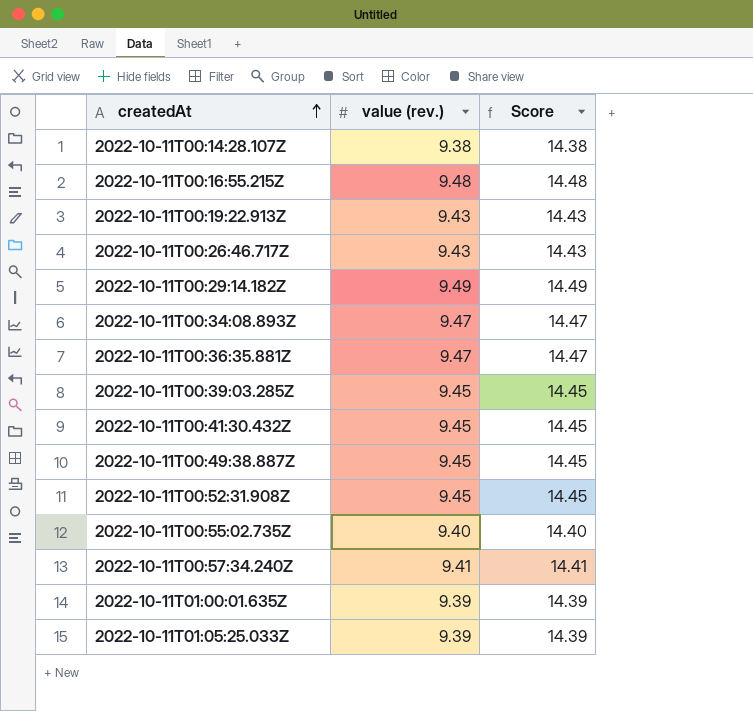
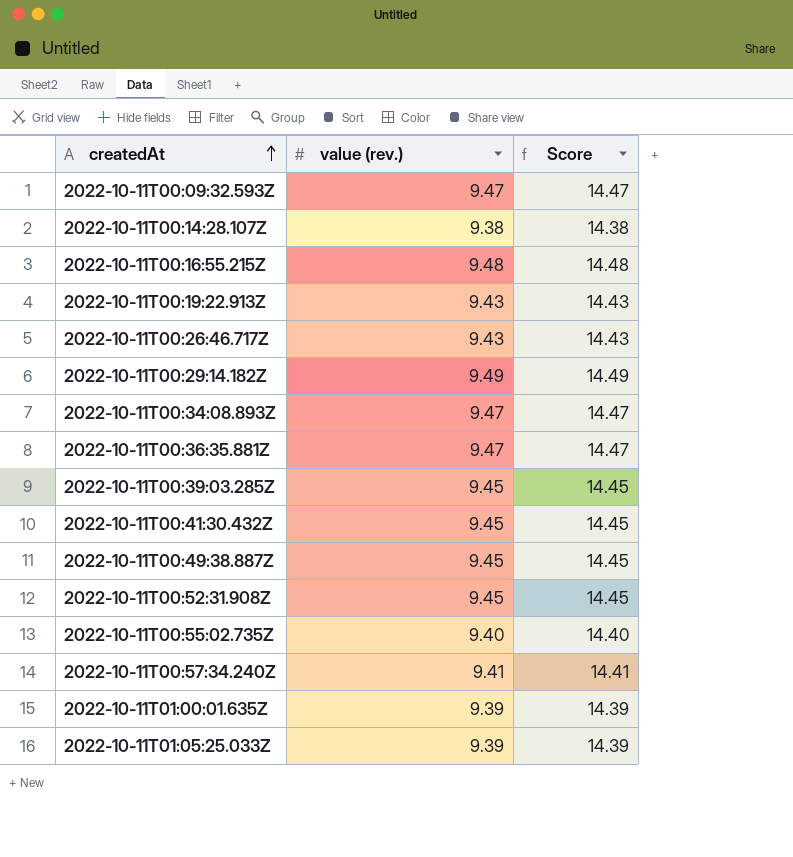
row 2022-10-11T00:09:32.593Z: none -> 9.47 | 14.47

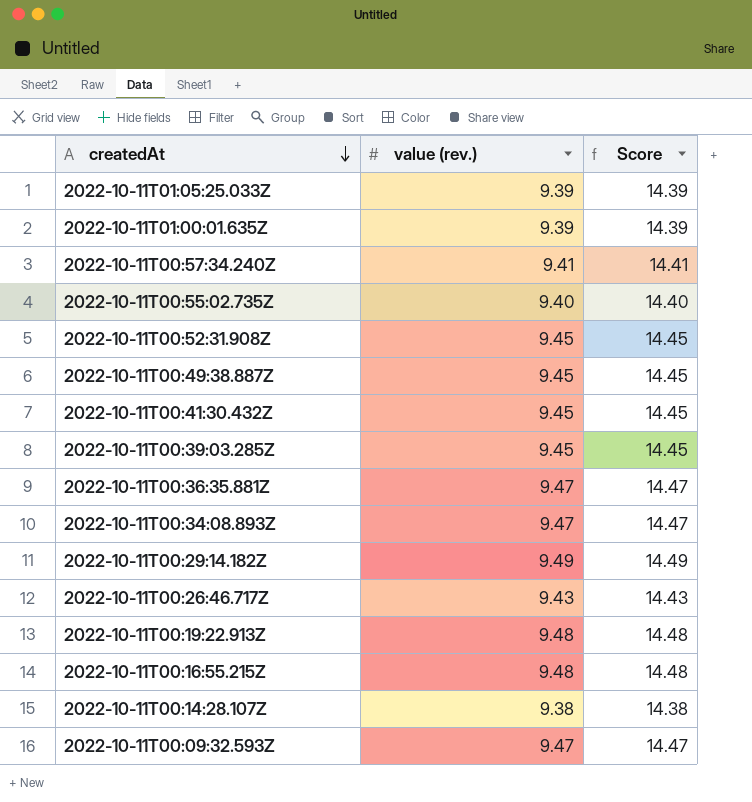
row order: createdAt ascending -> createdAt descending
2022-10-11T00:19:22.913Z | value (rev.): 9.43 -> 9.48
2022-10-11T00:19:22.913Z | Score: 14.43 -> 14.48

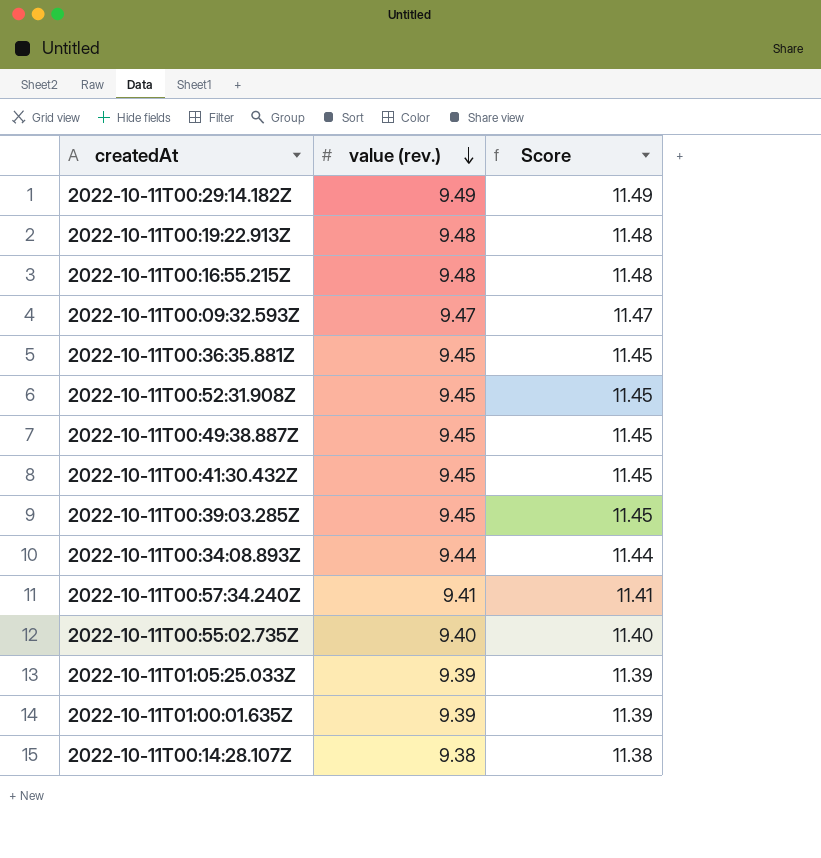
row order: createdAt descending -> value (rev.) descending
column Score | formula: [value (rev.)] + 5 -> [value (rev.)] + 2
row 2022-10-11T00:26:46.717Z: 9.43 | 14.43 -> none
2022-10-11T00:36:35.881Z | value (rev.): 9.47 -> 9.45
2022-10-11T00:34:08.893Z | value (rev.): 9.47 -> 9.44

